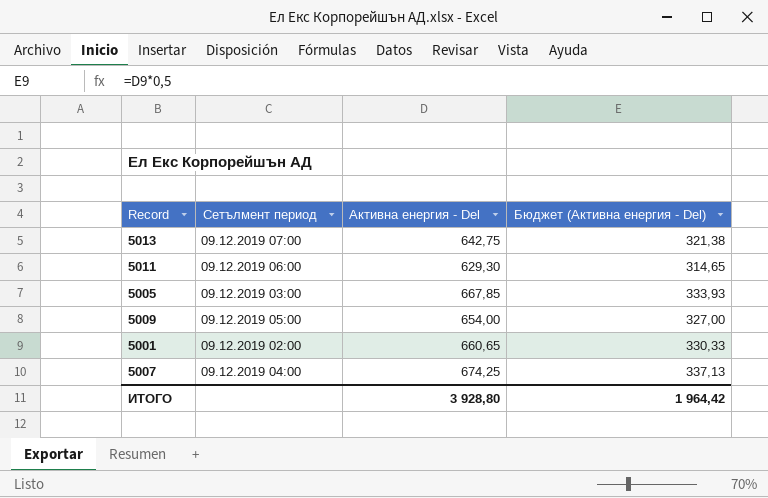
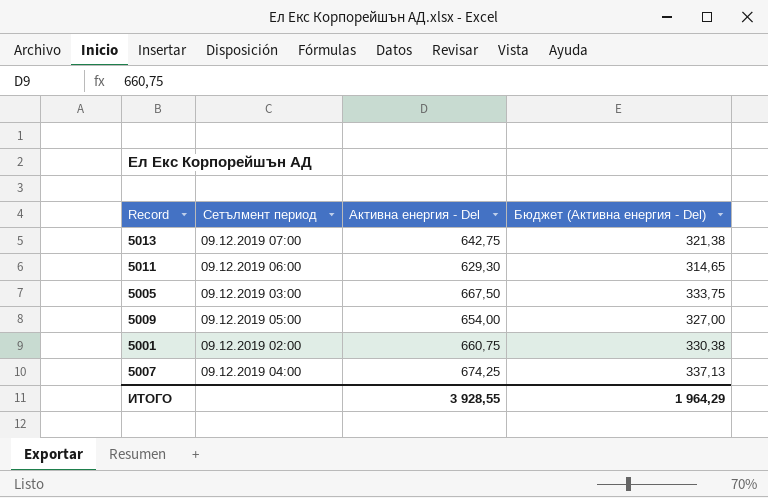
5005 | Активна енергия - Del: 667,85 -> 667,50
5005 | Бюджет (Активна енергия - Del): 333,93 -> 333,75
5001 | Активна енергия - Del: 660,65 -> 660,75
5001 | Бюджет (Активна енергия - Del): 330,33 -> 330,38
ИТОГО | Активна енергия - Del: 3 928,80 -> 3 928,55
ИТОГО | Бюджет (Активна енергия - Del): 1 964,42 -> 1 964,29

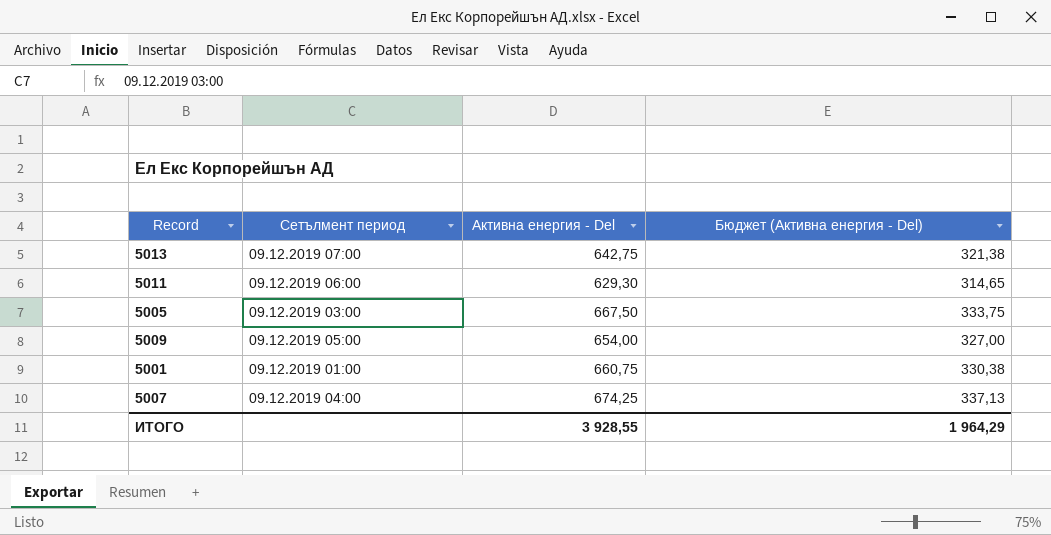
5001 | Сетълмент период: 09.12.2019 02:00 -> 09.12.2019 01:00

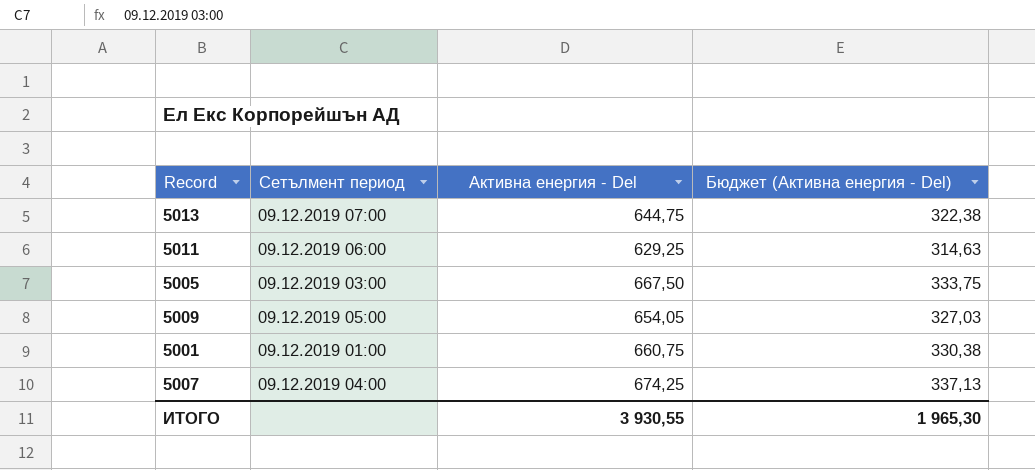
5013 | Активна енергия - Del: 642,75 -> 644,75
5013 | Бюджет (Активна енергия - Del): 321,38 -> 322,38
5011 | Активна енергия - Del: 629,30 -> 629,25
5011 | Бюджет (Активна енергия - Del): 314,65 -> 314,63
5009 | Активна енергия - Del: 654,00 -> 654,05
5009 | Бюджет (Активна енергия - Del): 327,00 -> 327,03
ИТОГО | Активна енергия - Del: 3 928,55 -> 3 930,55
ИТОГО | Бюджет (Активна енергия - Del): 1 964,29 -> 1 965,30

